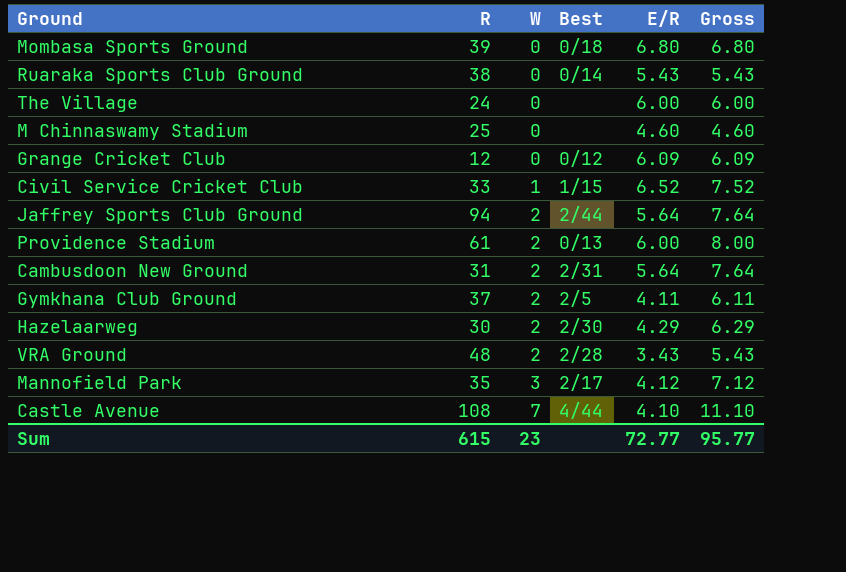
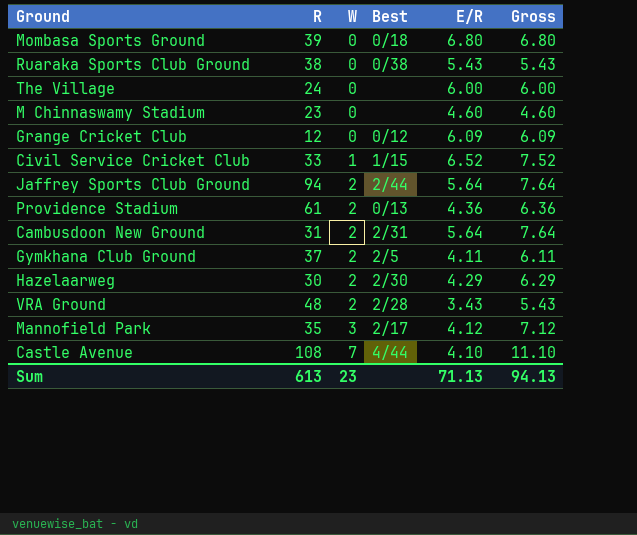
Ruaraka Sports Club Ground | Best: 0/14 -> 0/38
M Chinnaswamy Stadium | R: 25 -> 23
Providence Stadium | E/R: 6.00 -> 4.36
Providence Stadium | Gross: 8.00 -> 6.36
Sum | R: 615 -> 613
Sum | E/R: 72.77 -> 71.13
Sum | Gross: 95.77 -> 94.13

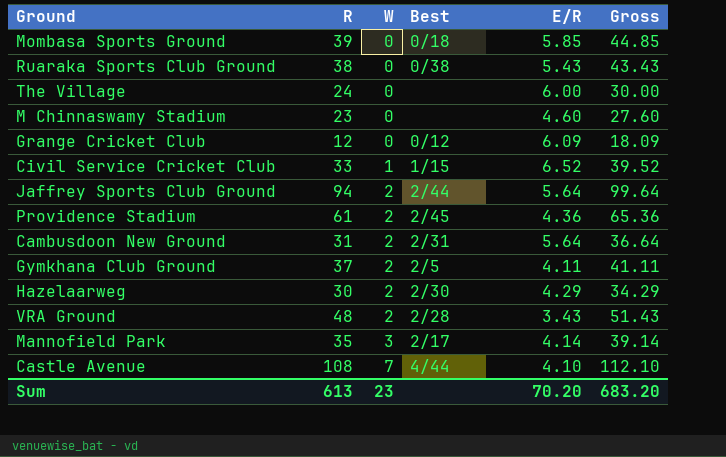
column Gross | formula: [W] + [E/R] -> [R] + [E/R]
Mombasa Sports Ground | E/R: 6.80 -> 5.85
Providence Stadium | Best: 0/13 -> 2/45
Mannofield Park | E/R: 4.12 -> 4.14
Sum | E/R: 71.13 -> 70.20
Sum | Gross: 94.13 -> 683.20

